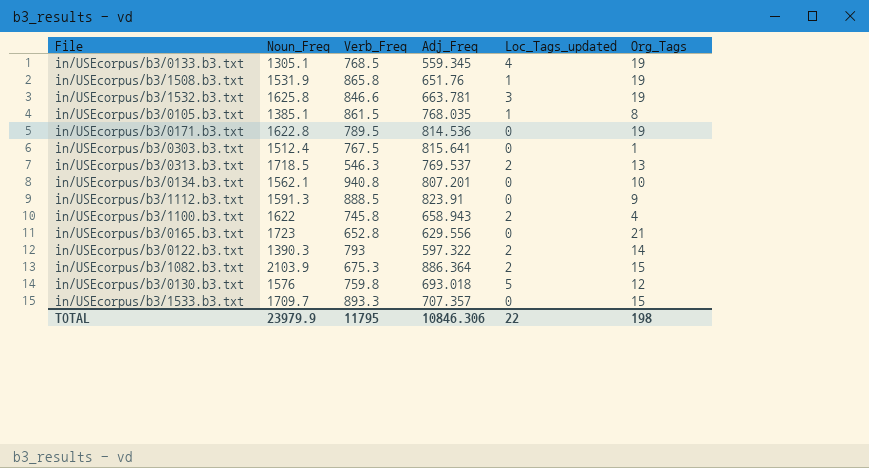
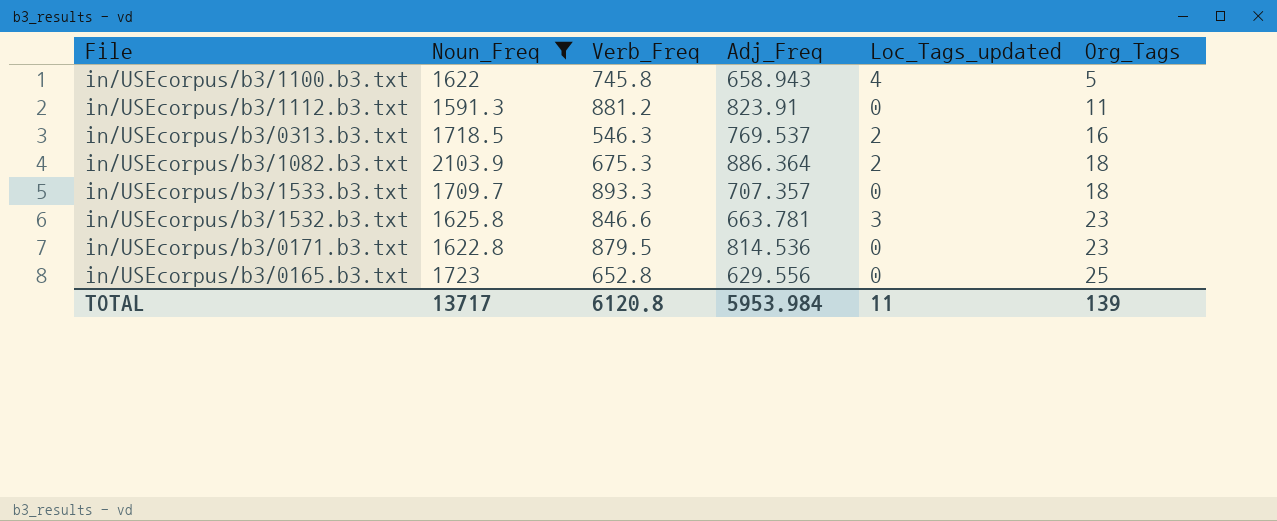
filter: none -> Noun_Freq >= 1591.3
row order: none -> Org_Tags ascending
in/USEcorpus/b3/1100.b3.txt | Loc_Tags_updated: 2 -> 4
in/USEcorpus/b3/1100.b3.txt | Org_Tags: 4 -> 5
in/USEcorpus/b3/1112.b3.txt | Verb_Freq: 888.5 -> 881.2
in/USEcorpus/b3/1112.b3.txt | Org_Tags: 9 -> 11
in/USEcorpus/b3/0313.b3.txt | Org_Tags: 13 -> 16
in/USEcorpus/b3/1082.b3.txt | Org_Tags: 15 -> 18
in/USEcorpus/b3/1533.b3.txt | Org_Tags: 15 -> 18
in/USEcorpus/b3/1532.b3.txt | Org_Tags: 19 -> 23
in/USEcorpus/b3/0171.b3.txt | Verb_Freq: 789.5 -> 879.5
in/USEcorpus/b3/0171.b3.txt | Org_Tags: 19 -> 23
in/USEcorpus/b3/0165.b3.txt | Org_Tags: 21 -> 25
TOTAL | Noun_Freq: 23979.9 -> 13717
TOTAL | Verb_Freq: 11795 -> 6120.8
TOTAL | Adj_Freq: 10846.306 -> 5953.984
TOTAL | Loc_Tags_updated: 22 -> 11
TOTAL | Org_Tags: 198 -> 139

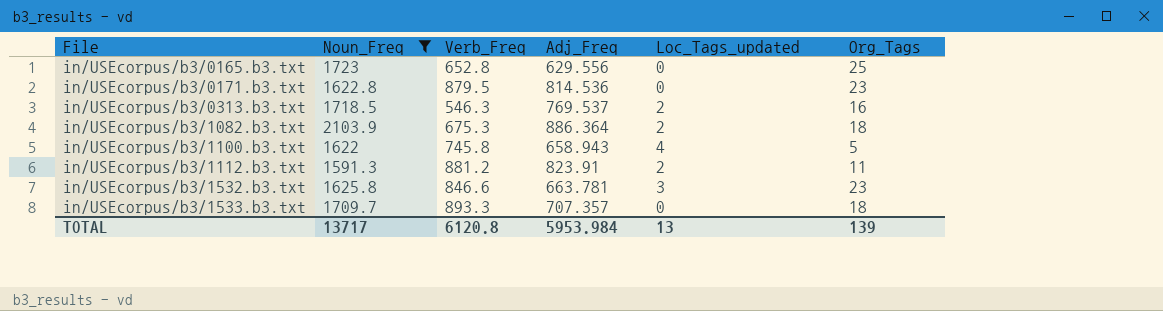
row order: Org_Tags ascending -> File ascending
in/USEcorpus/b3/1112.b3.txt | Loc_Tags_updated: 0 -> 2
TOTAL | Loc_Tags_updated: 11 -> 13

